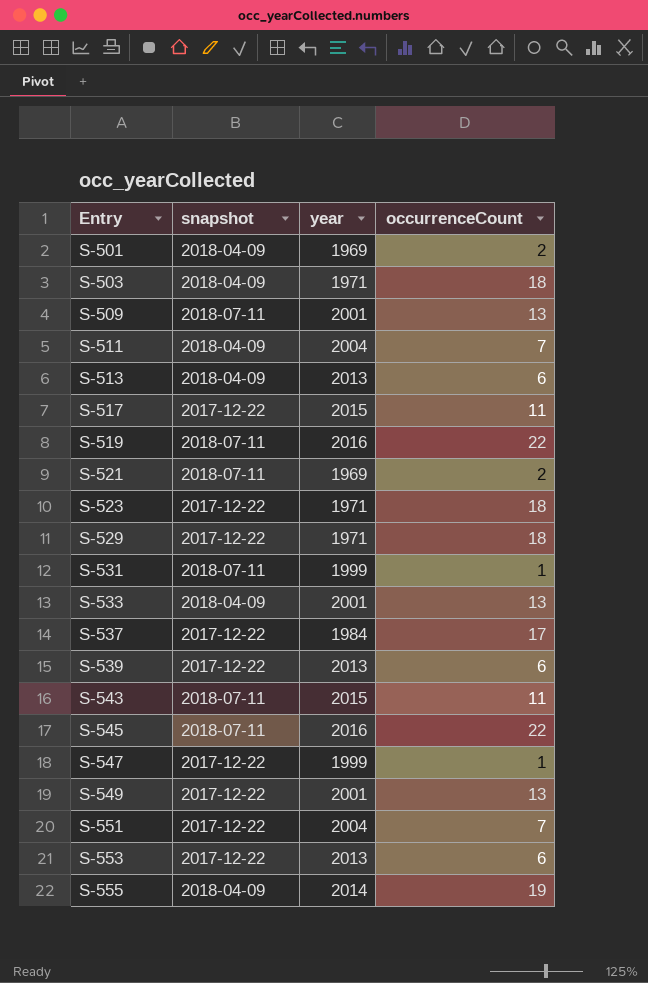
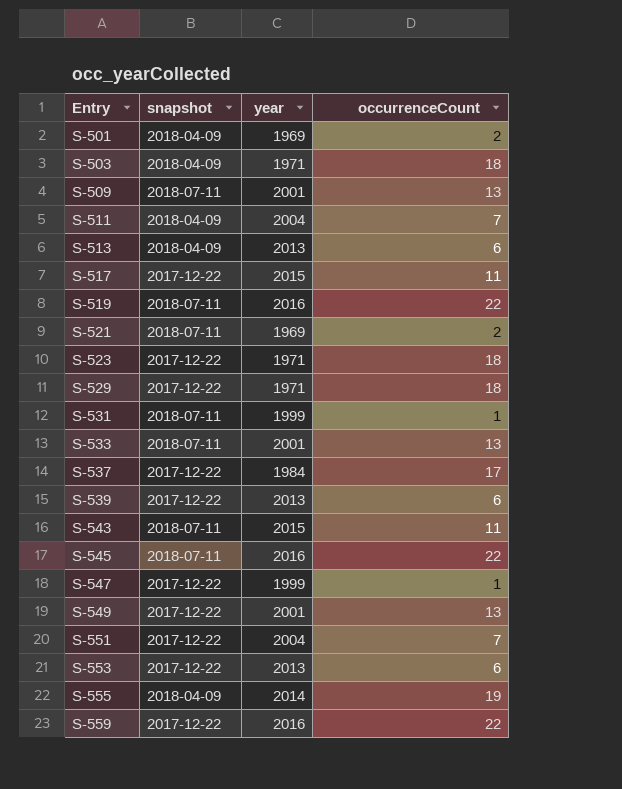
S-533 | snapshot: 2018-04-09 -> 2018-07-11
row S-559: none -> 2017-12-22 | 2016 | 22

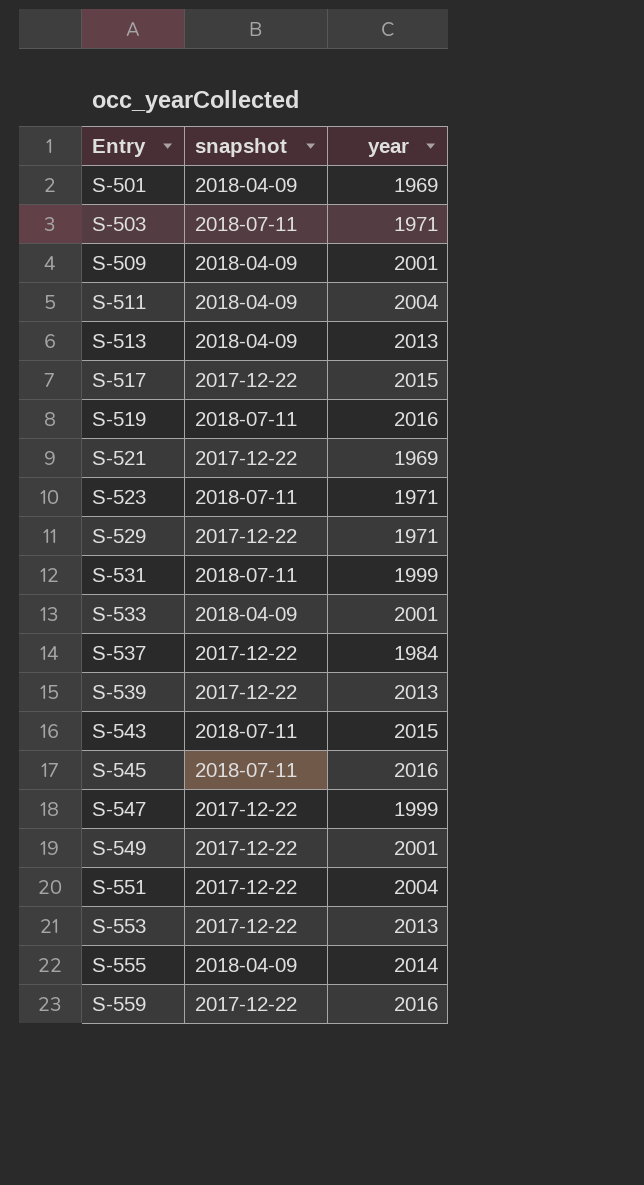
column occurrenceCount | position: 4 -> none
S-503 | snapshot: 2018-04-09 -> 2018-07-11
S-509 | snapshot: 2018-07-11 -> 2018-04-09
S-521 | snapshot: 2018-07-11 -> 2017-12-22
S-523 | snapshot: 2017-12-22 -> 2018-07-11
S-533 | snapshot: 2018-07-11 -> 2018-04-09

